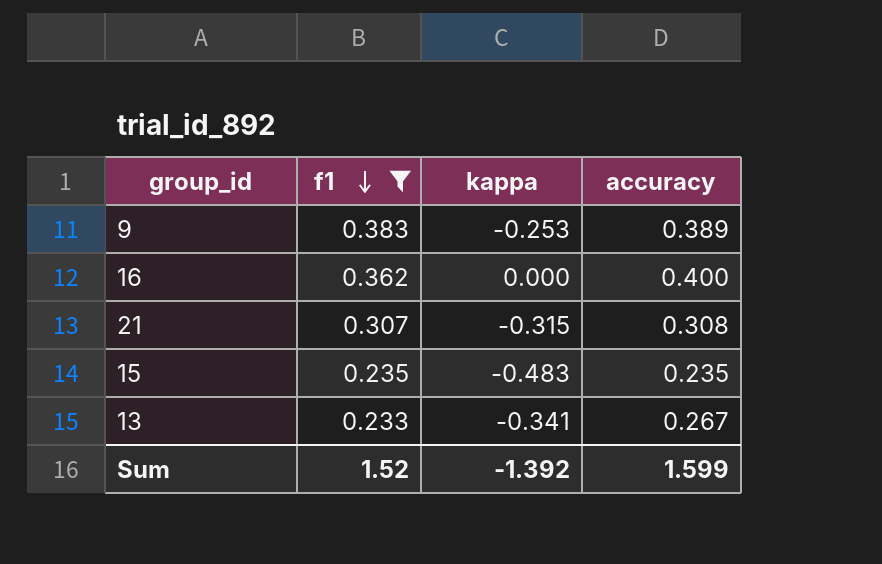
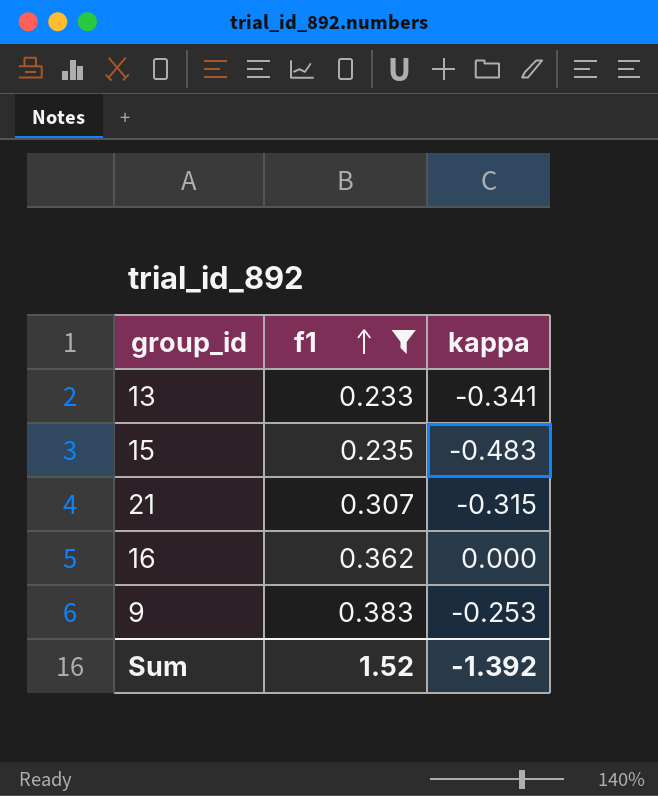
row order: f1 descending -> f1 ascending
column accuracy | position: 4 -> none

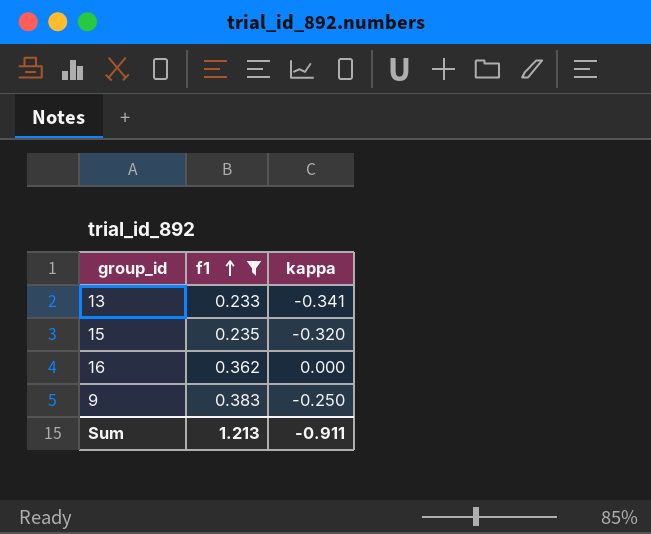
row 21: 0.307 | -0.315 -> none
15 | kappa: -0.483 -> -0.320
9 | kappa: -0.253 -> -0.250
Sum | f1: 1.52 -> 1.213
Sum | kappa: -1.392 -> -0.911

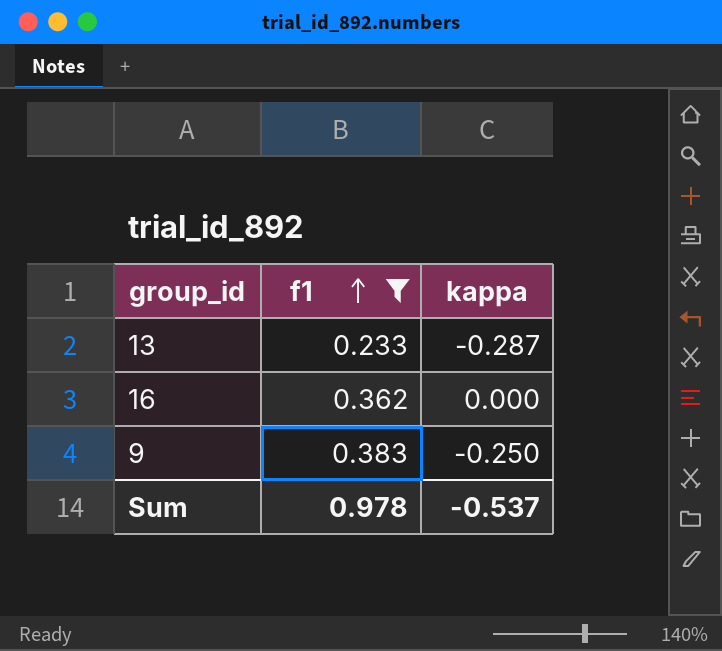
row 15: 0.235 | -0.320 -> none
13 | kappa: -0.341 -> -0.287
Sum | f1: 1.213 -> 0.978
Sum | kappa: -0.911 -> -0.537

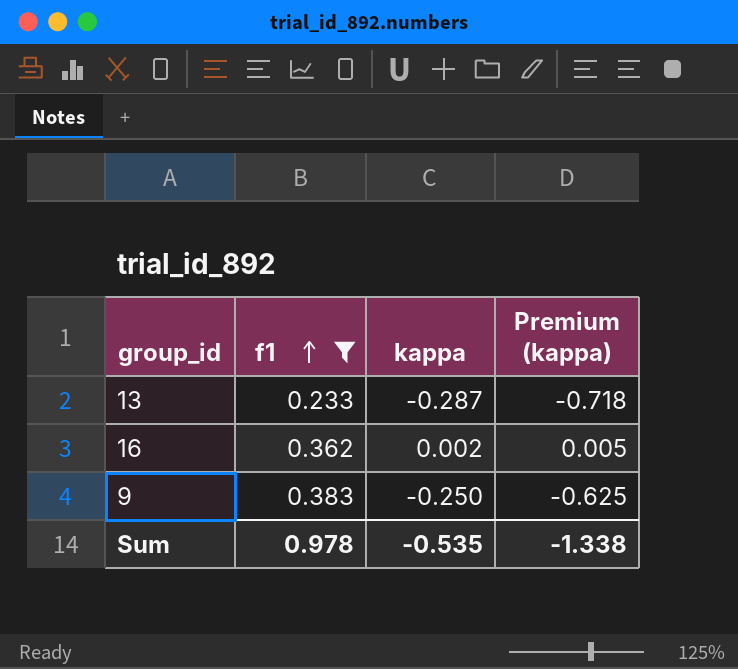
column Premium (kappa) | formula: none -> [kappa] * 2.5
16 | kappa: 0.000 -> 0.002
Sum | kappa: -0.537 -> -0.535

